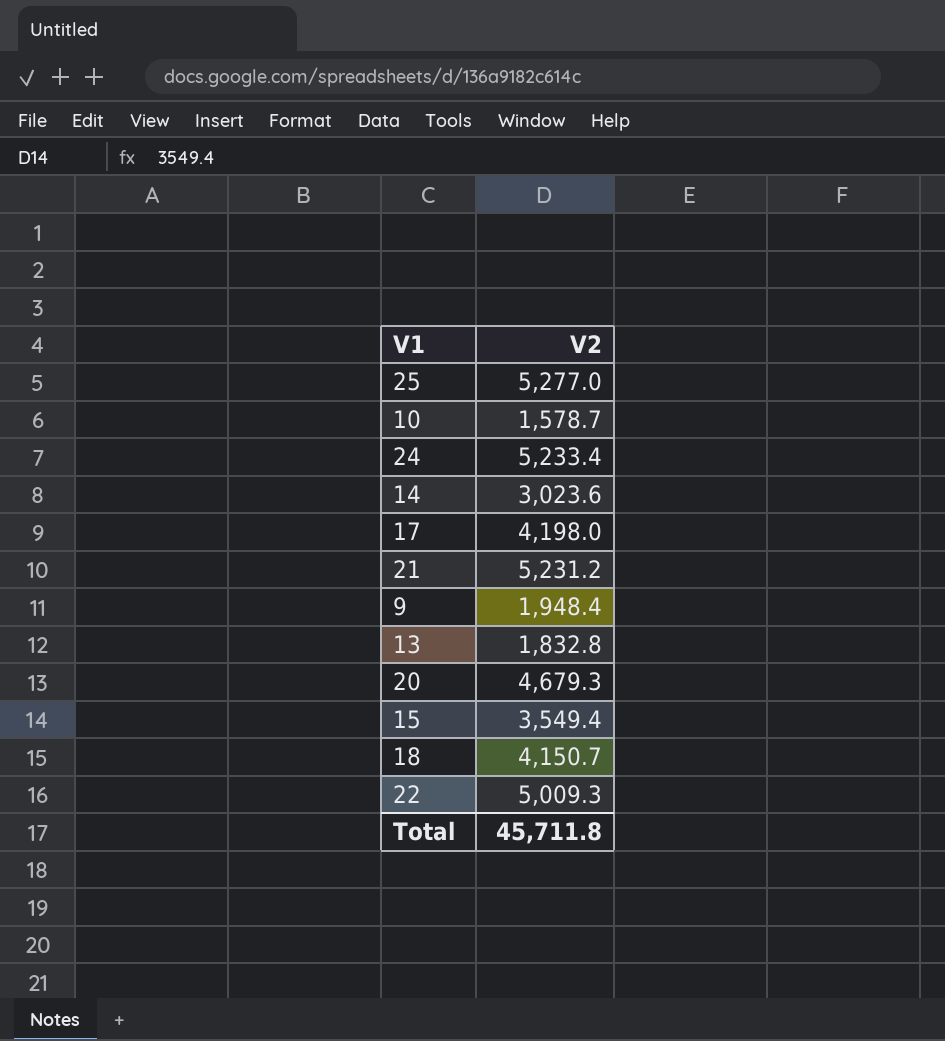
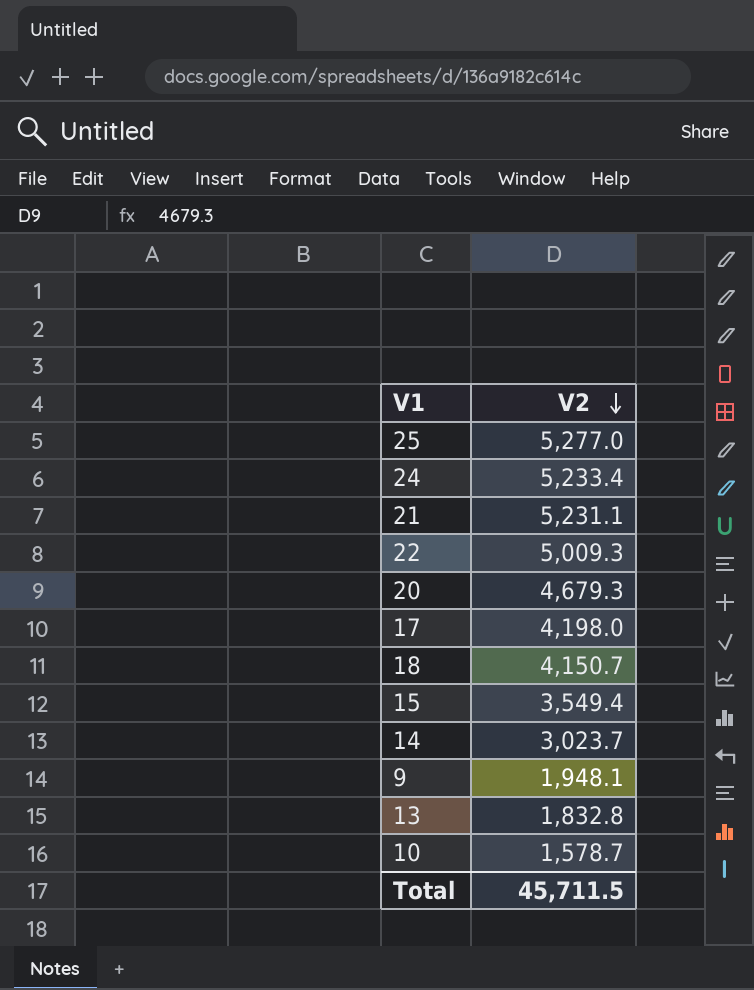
row order: none -> V2 descending
21 | V2: 5,231.2 -> 5,231.1
14 | V2: 3,023.6 -> 3,023.7
9 | V2: 1,948.4 -> 1,948.1
Total | V2: 45,711.8 -> 45,711.5

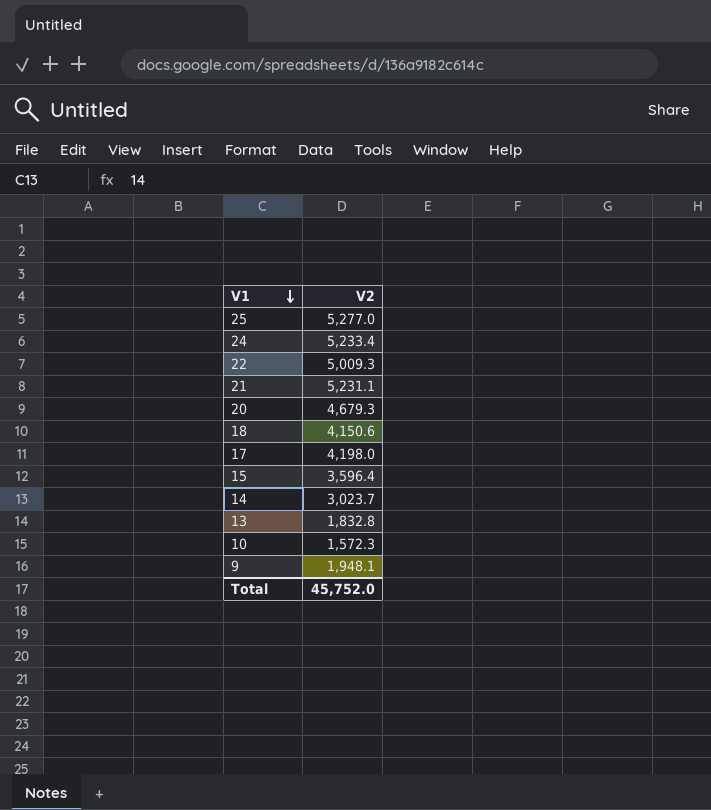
row order: V2 descending -> V1 descending
18 | V2: 4,150.7 -> 4,150.6
15 | V2: 3,549.4 -> 3,596.4
10 | V2: 1,578.7 -> 1,572.3
Total | V2: 45,711.5 -> 45,752.0

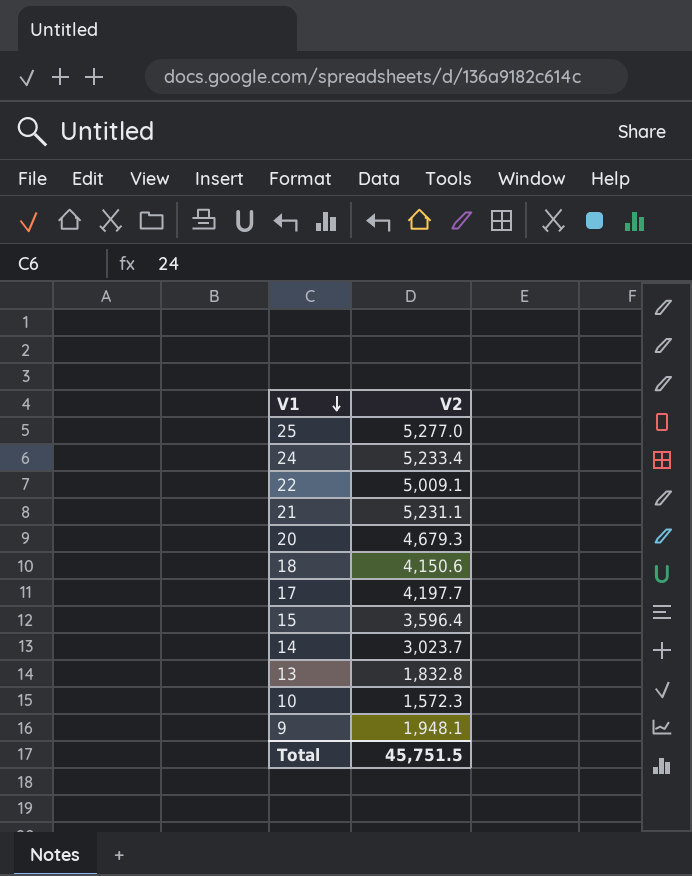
22 | V2: 5,009.3 -> 5,009.1
17 | V2: 4,198.0 -> 4,197.7
Total | V2: 45,752.0 -> 45,751.5

